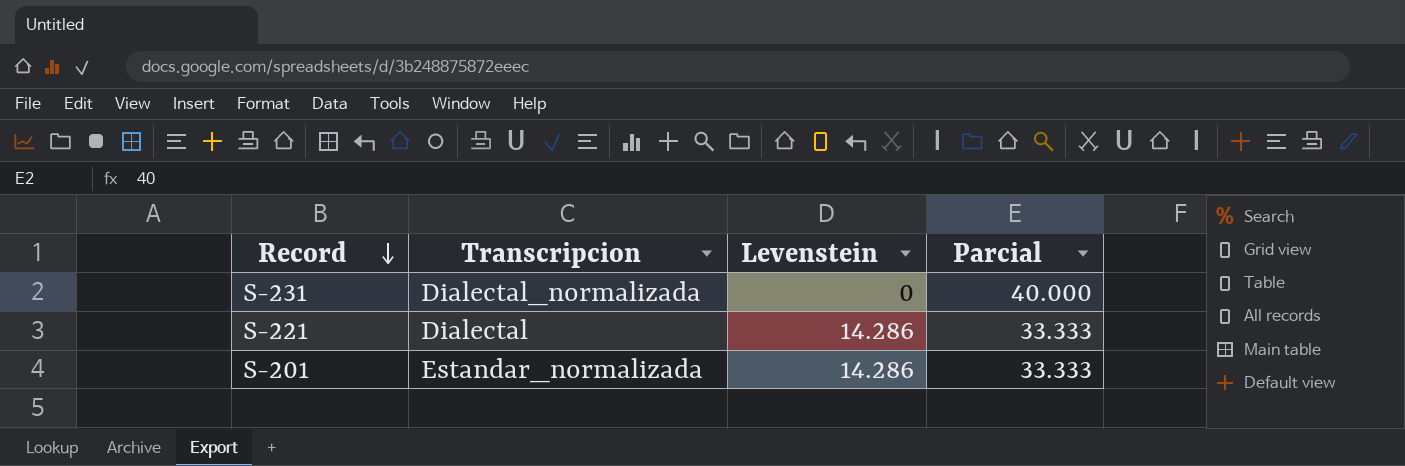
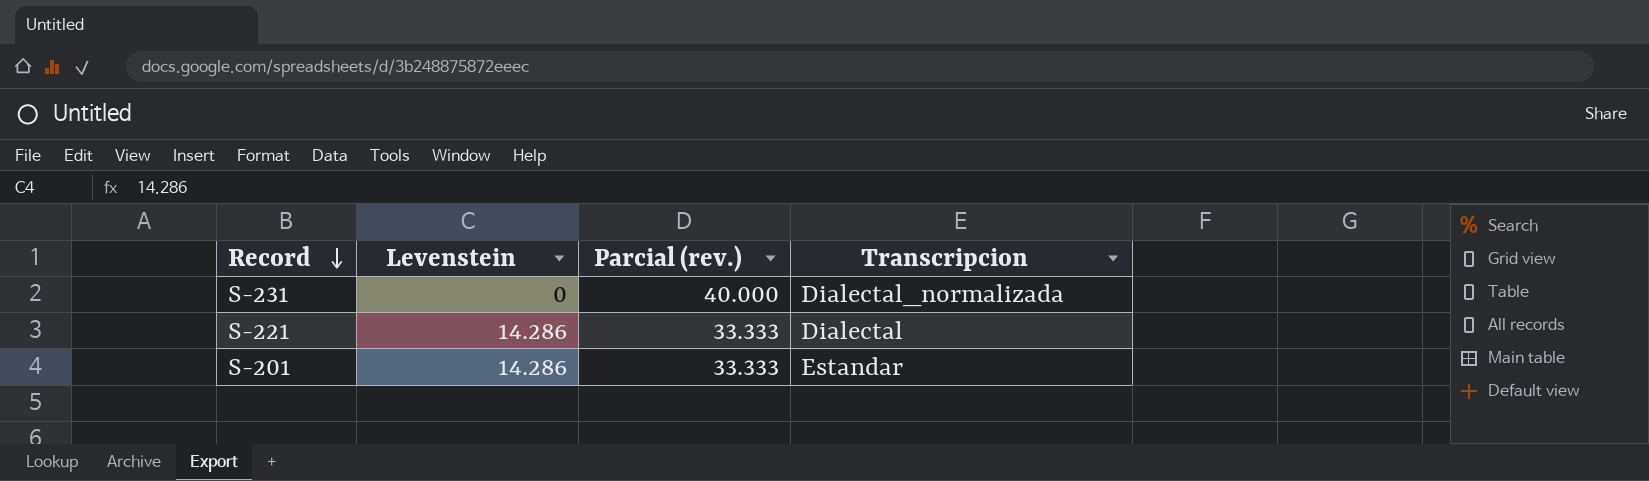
column name: Parcial -> Parcial (rev.)
column Transcripcion | position: 2 -> 4
S-201 | Transcripcion: Estandar_normalizada -> Estandar

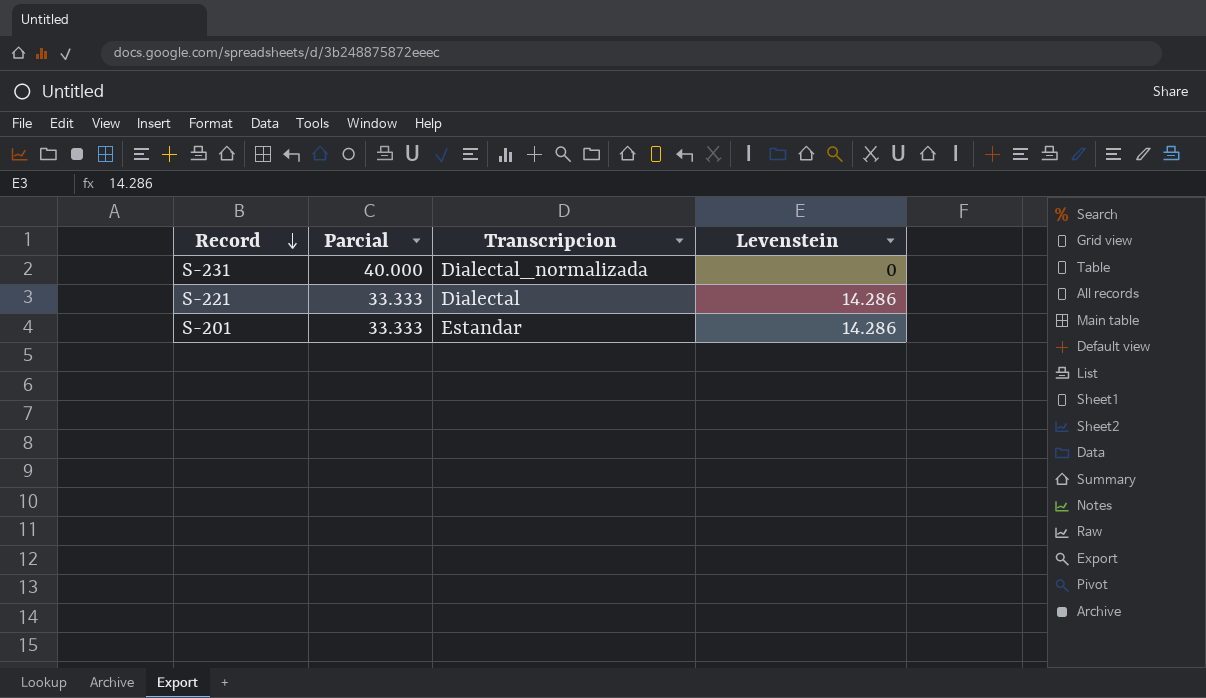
column name: Parcial (rev.) -> Parcial
column Levenstein | position: 2 -> 4

